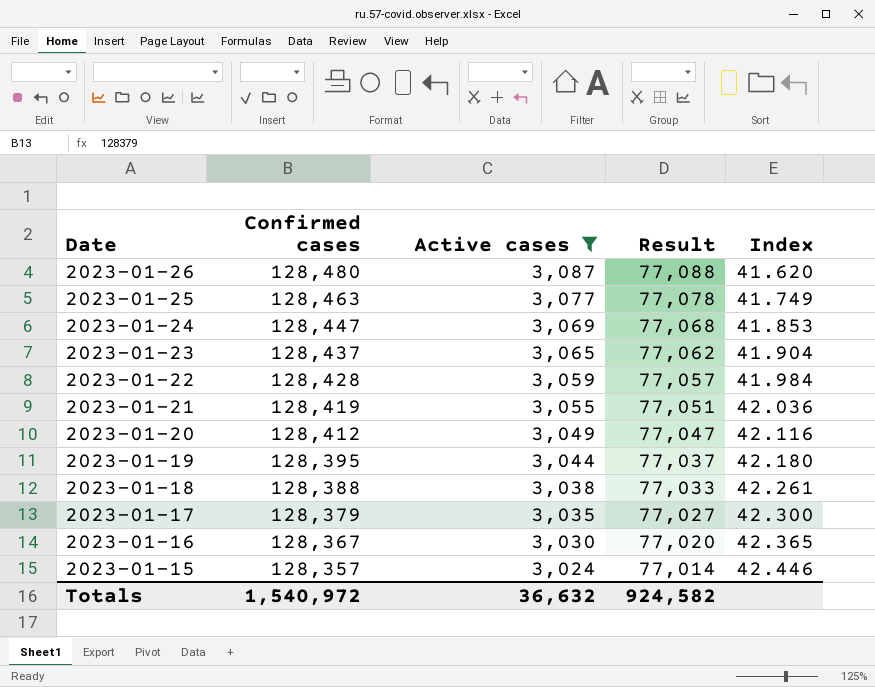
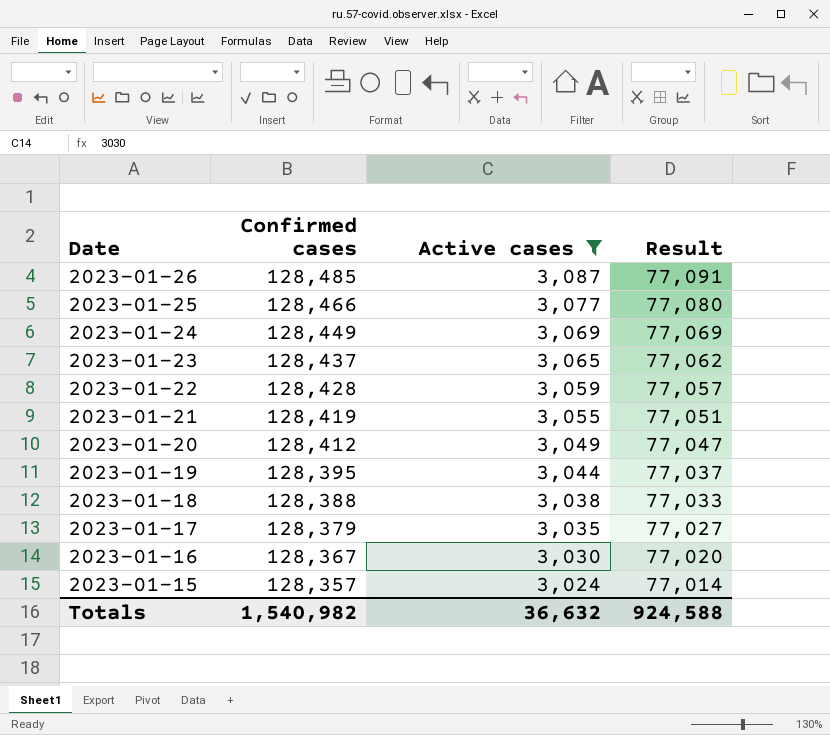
column Index | formula: [Confirmed cases] / [Active cases] -> none
2023-01-26 | Confirmed cases: 128,480 -> 128,485
2023-01-26 | Result: 77,088 -> 77,091
2023-01-25 | Confirmed cases: 128,463 -> 128,466
2023-01-25 | Result: 77,078 -> 77,080
2023-01-24 | Confirmed cases: 128,447 -> 128,449
2023-01-24 | Result: 77,068 -> 77,069
Totals | Confirmed cases: 1,540,972 -> 1,540,982
Totals | Result: 924,582 -> 924,588

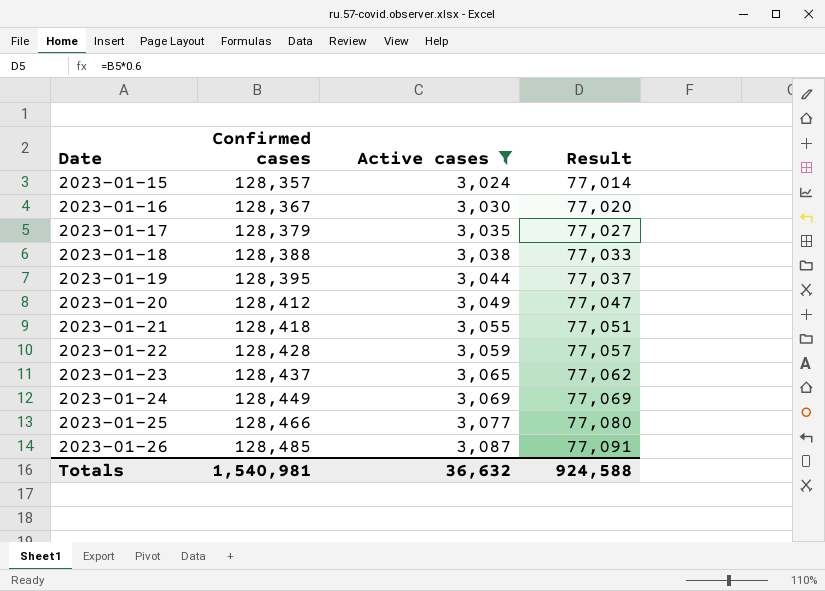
row order: Date descending -> Date ascending
2023-01-21 | Confirmed cases: 128,419 -> 128,418
Totals | Confirmed cases: 1,540,982 -> 1,540,981

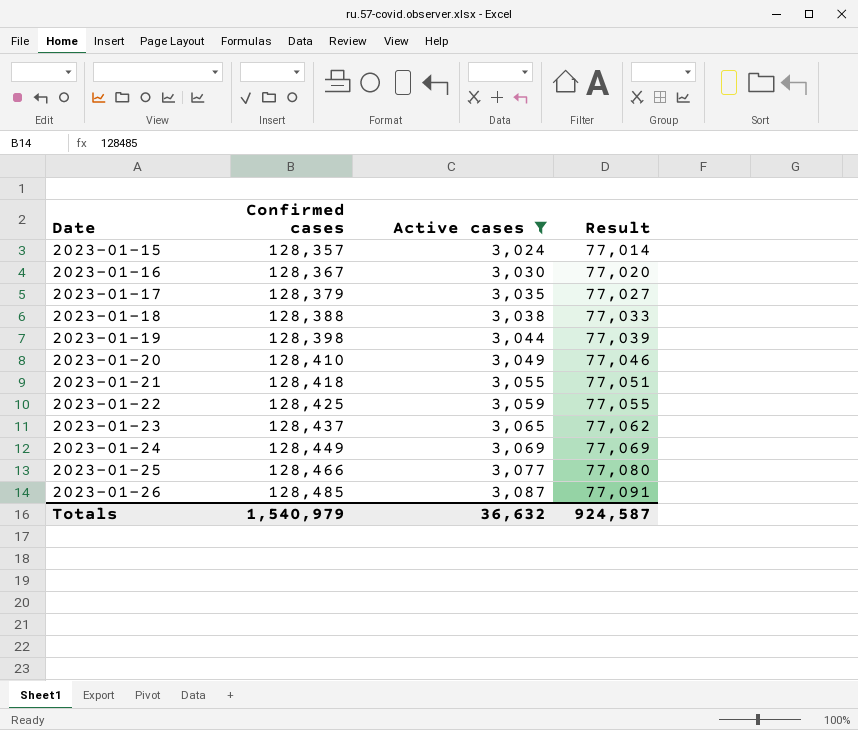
2023-01-19 | Confirmed cases: 128,395 -> 128,398
2023-01-19 | Result: 77,037 -> 77,039
2023-01-20 | Confirmed cases: 128,412 -> 128,410
2023-01-20 | Result: 77,047 -> 77,046
2023-01-22 | Confirmed cases: 128,428 -> 128,425
2023-01-22 | Result: 77,057 -> 77,055
Totals | Confirmed cases: 1,540,981 -> 1,540,979
Totals | Result: 924,588 -> 924,587

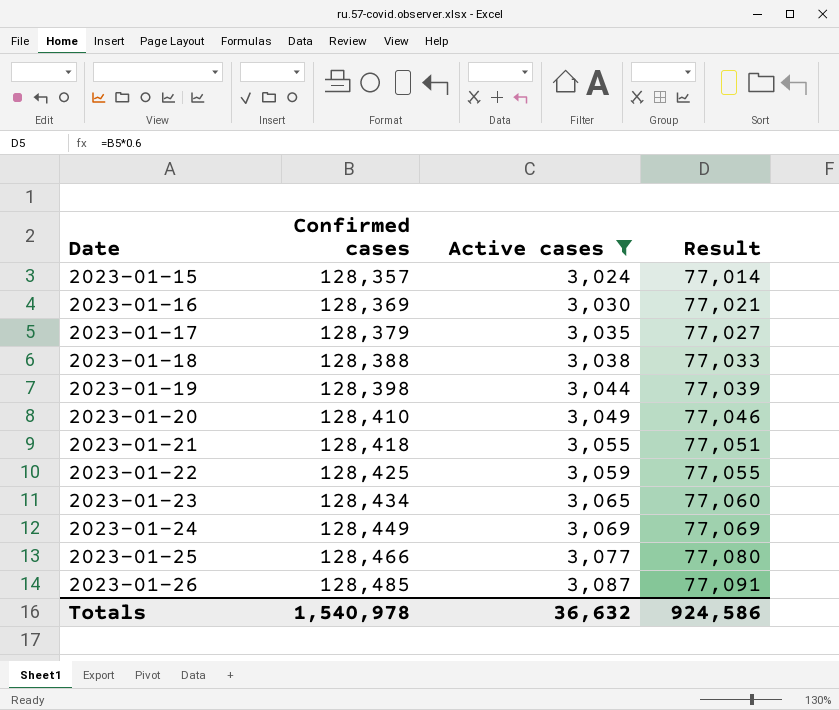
2023-01-16 | Confirmed cases: 128,367 -> 128,369
2023-01-16 | Result: 77,020 -> 77,021
2023-01-23 | Confirmed cases: 128,437 -> 128,434
2023-01-23 | Result: 77,062 -> 77,060
Totals | Confirmed cases: 1,540,979 -> 1,540,978
Totals | Result: 924,587 -> 924,586

